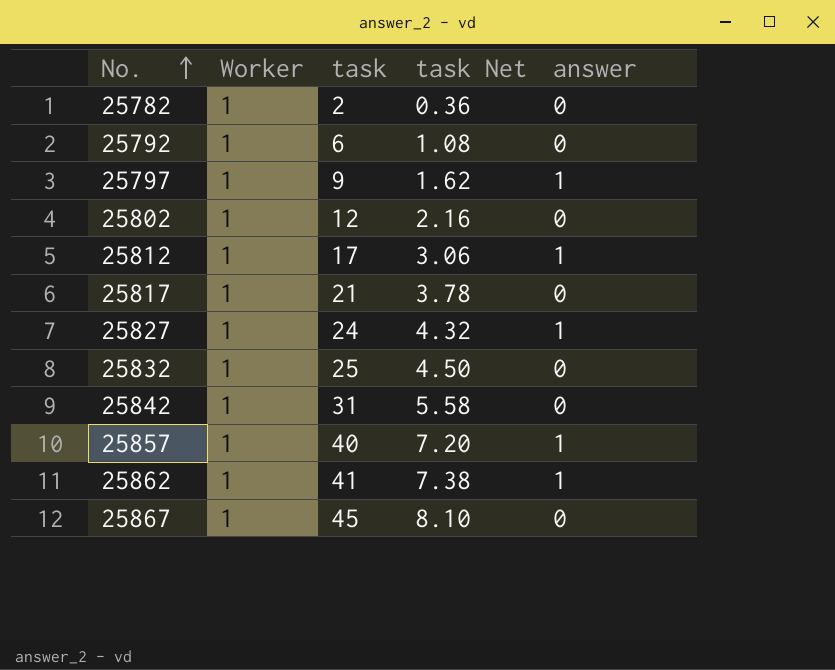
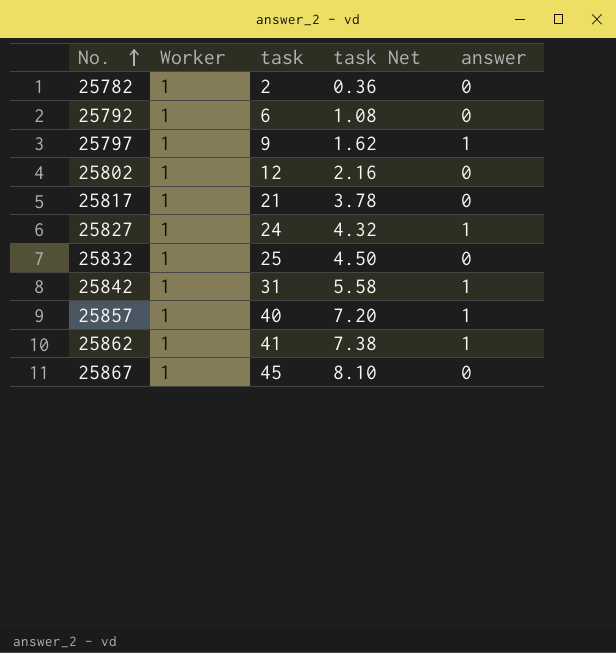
row 25812: 1 | 17 | 3.06 | 1 -> none
25842 | answer: 0 -> 1

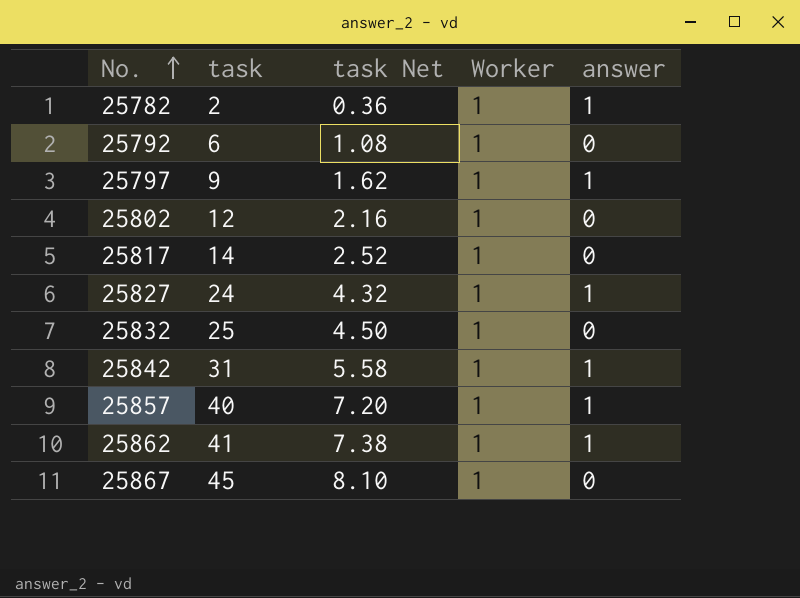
column Worker | position: 2 -> 4
25782 | answer: 0 -> 1
25817 | task: 21 -> 14
25817 | task Net: 3.78 -> 2.52

